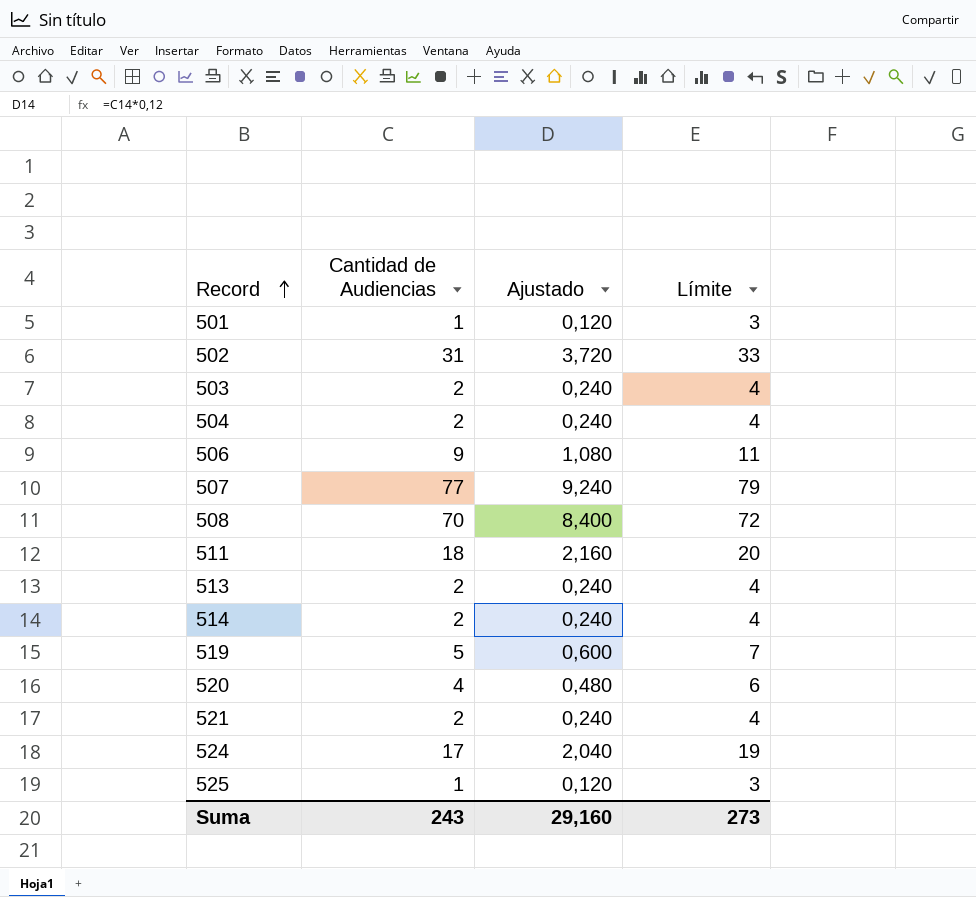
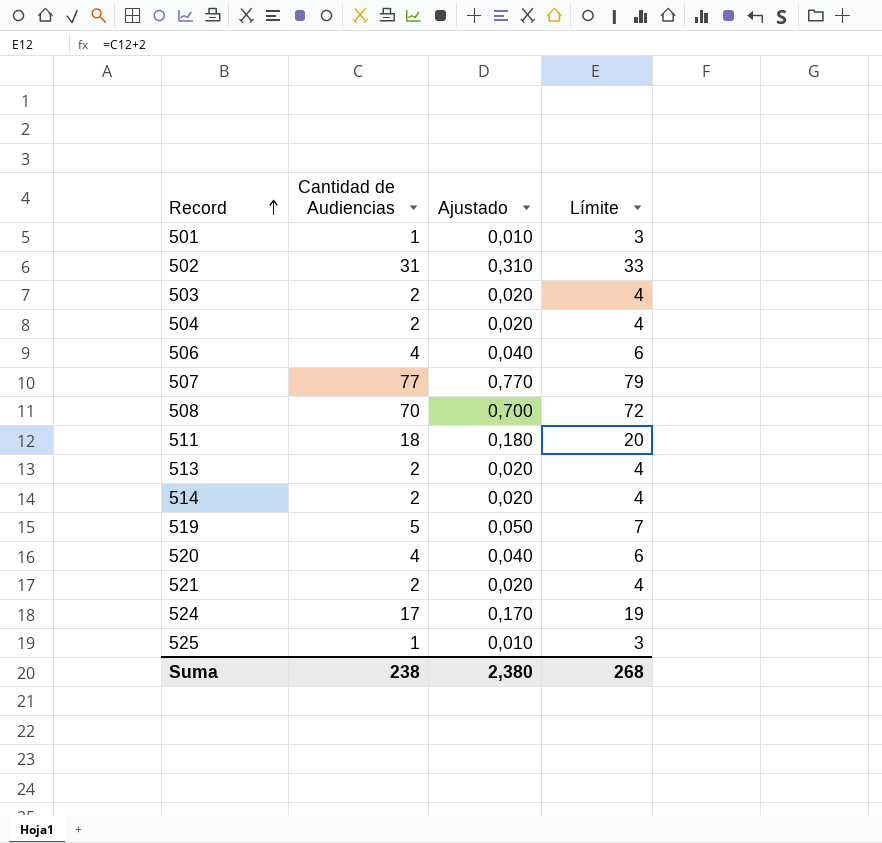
column Ajustado | formula: [Cantidad de Audiencias] * 0,12 -> [Cantidad de Audiencias] * 0,01
506 | Cantidad de Audiencias: 9 -> 4
506 | Límite: 11 -> 6
Suma | Cantidad de Audiencias: 243 -> 238
Suma | Ajustado: 29,160 -> 2,380
Suma | Límite: 273 -> 268

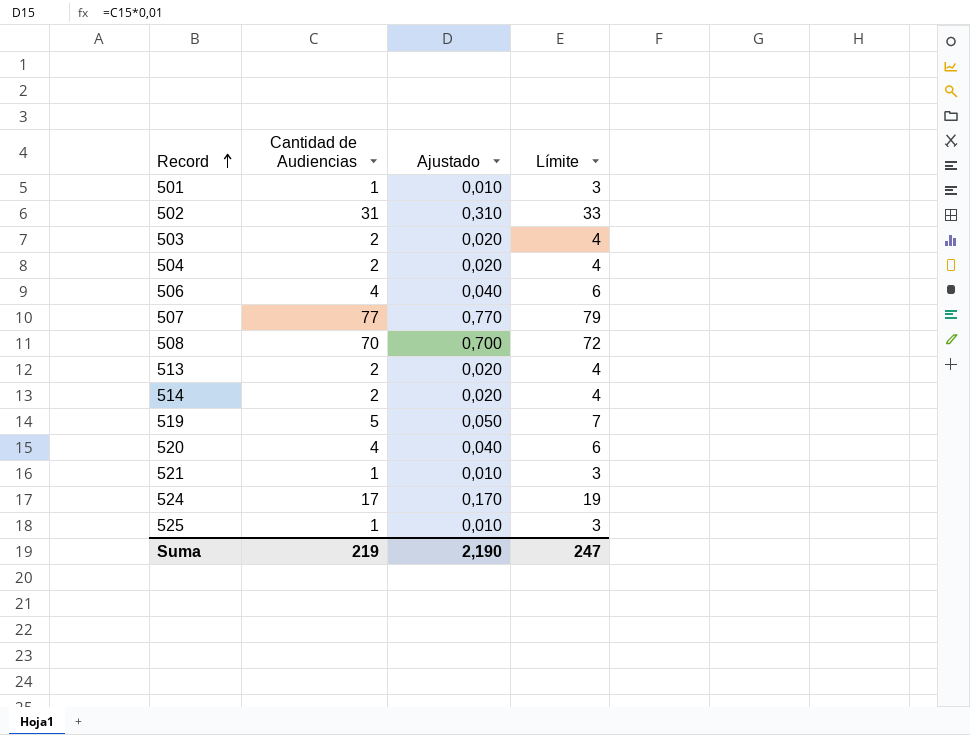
row 511: 18 | 0,180 | 20 -> none
521 | Cantidad de Audiencias: 2 -> 1
521 | Ajustado: 0,020 -> 0,010
521 | Límite: 4 -> 3
Suma | Cantidad de Audiencias: 238 -> 219
Suma | Ajustado: 2,380 -> 2,190
Suma | Límite: 268 -> 247

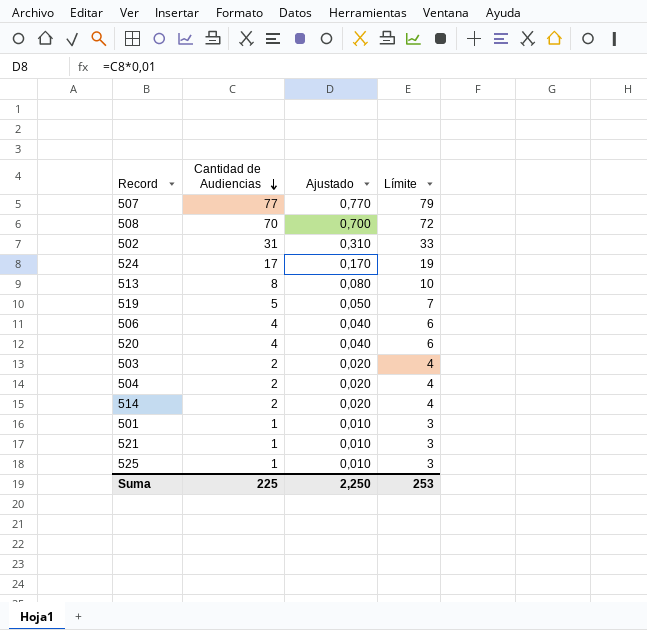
row order: Record ascending -> Cantidad de Audiencias descending
513 | Cantidad de Audiencias: 2 -> 8
513 | Ajustado: 0,020 -> 0,080
513 | Límite: 4 -> 10
Suma | Cantidad de Audiencias: 219 -> 225
Suma | Ajustado: 2,190 -> 2,250
Suma | Límite: 247 -> 253

